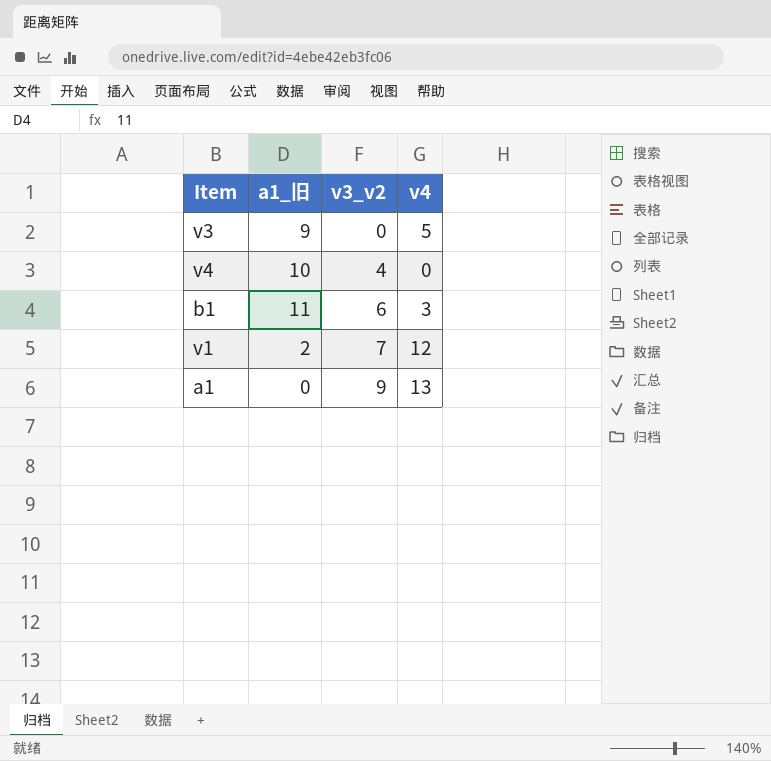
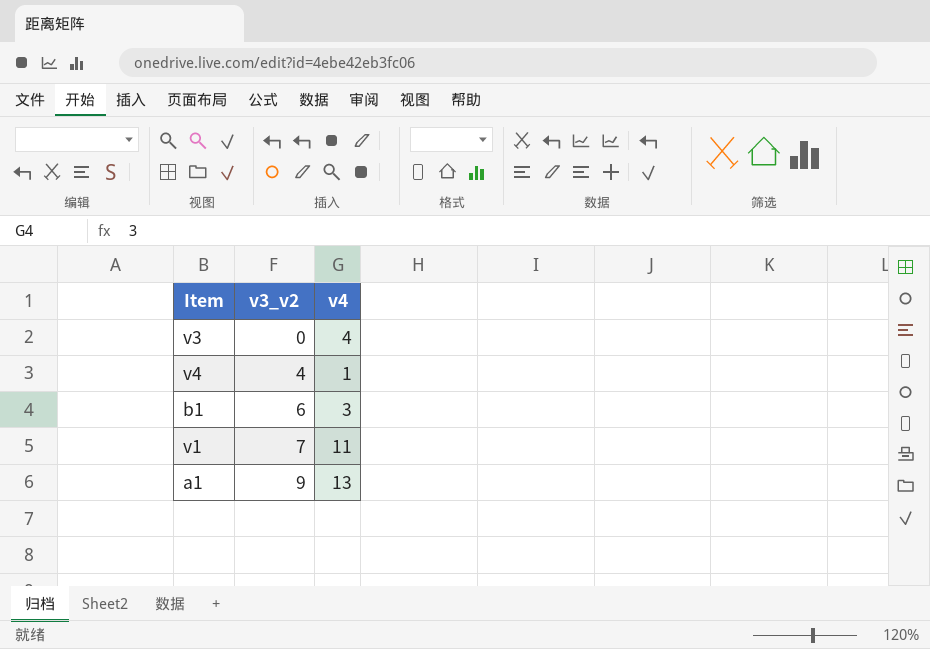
column a1_旧 | position: 2 -> none
v3 | v4: 5 -> 4
v4 | v4: 0 -> 1
v1 | v4: 12 -> 11

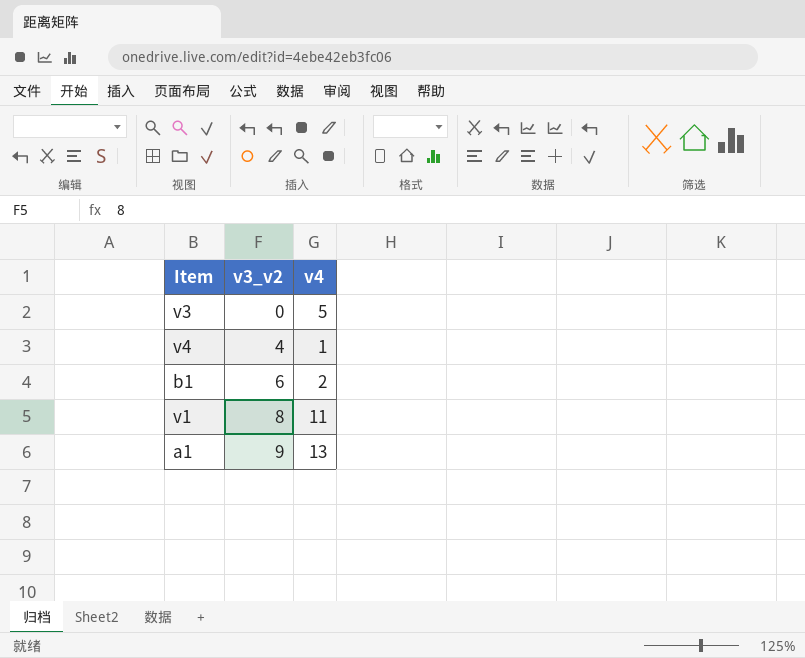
v3 | v4: 4 -> 5
b1 | v4: 3 -> 2
v1 | v3_v2: 7 -> 8

